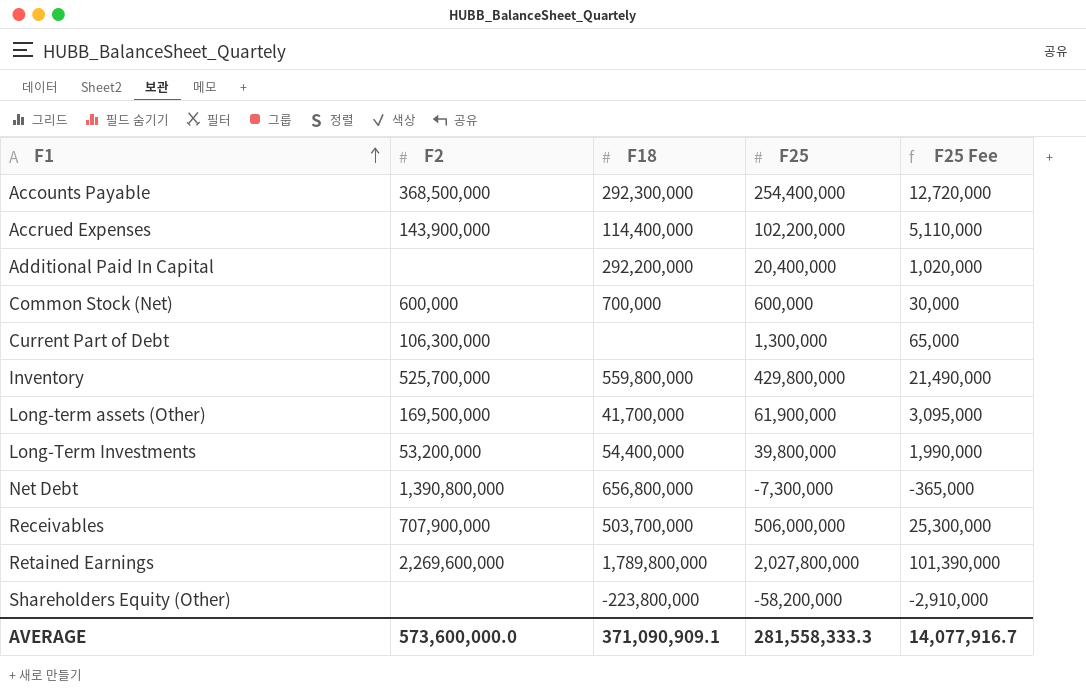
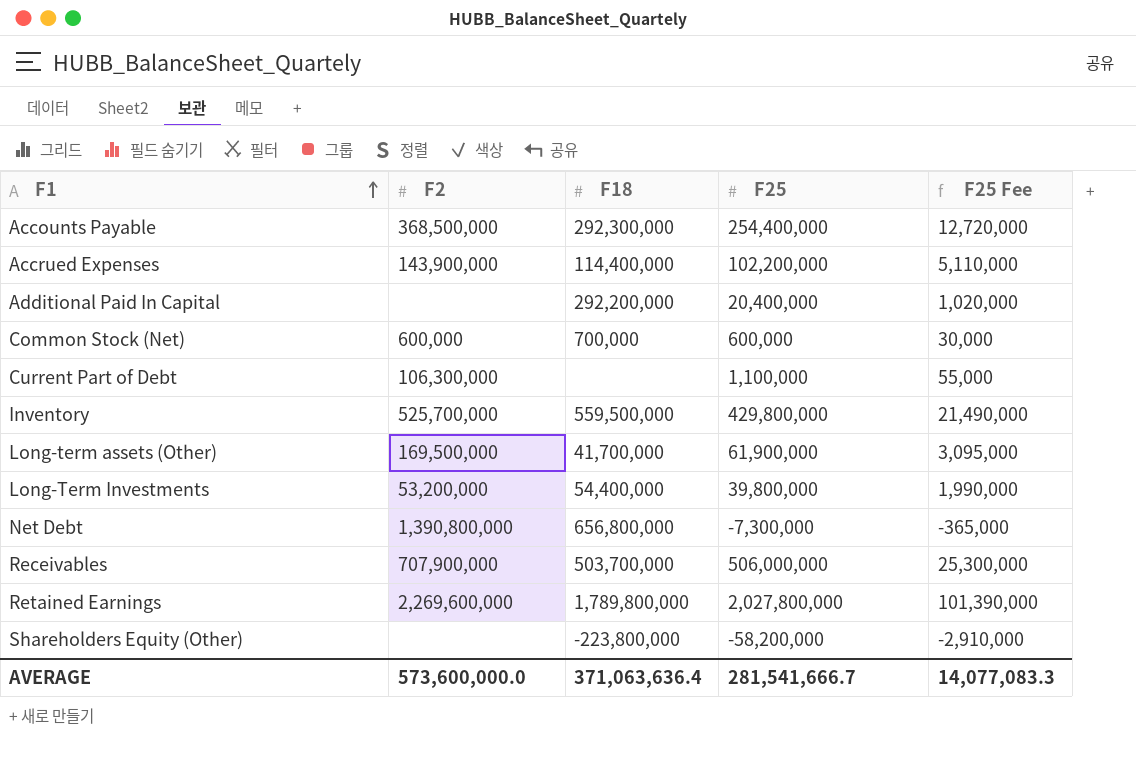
Current Part of Debt | F25: 1,300,000 -> 1,100,000
Current Part of Debt | F25 Fee: 65,000 -> 55,000
Inventory | F18: 559,800,000 -> 559,500,000
AVERAGE | F18: 371,090,909.1 -> 371,063,636.4
AVERAGE | F25: 281,558,333.3 -> 281,541,666.7
AVERAGE | F25 Fee: 14,077,916.7 -> 14,077,083.3

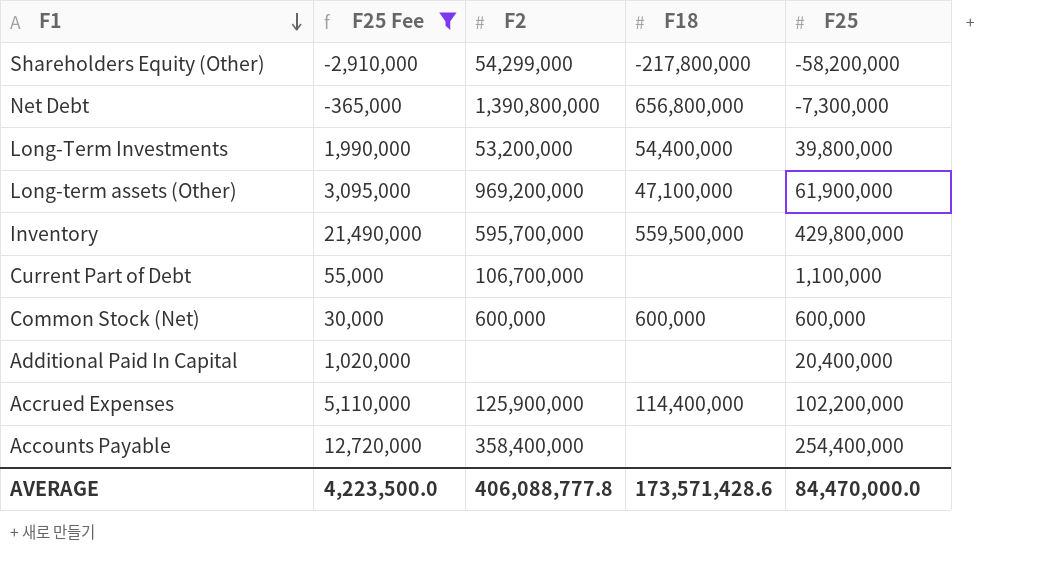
filter: none -> F25 Fee <= 21,490,000
row order: F1 ascending -> F1 descending
column F25 Fee | position: 5 -> 2
Shareholders Equity (Other) | F2: none -> 54,299,000
Shareholders Equity (Other) | F18: -223,800,000 -> -217,800,000
Long-term assets (Other) | F2: 169,500,000 -> 969,200,000
Long-term assets (Other) | F18: 41,700,000 -> 47,100,000
Inventory | F2: 525,700,000 -> 595,700,000
Current Part of Debt | F2: 106,300,000 -> 106,700,000
Common Stock (Net) | F18: 700,000 -> 600,000
Additional Paid In Capital | F18: 292,200,000 -> none
Accrued Expenses | F2: 143,900,000 -> 125,900,000
Accounts Payable | F2: 368,500,000 -> 358,400,000
Accounts Payable | F18: 292,300,000 -> none
AVERAGE | F25 Fee: 14,077,083.3 -> 4,223,500.0
AVERAGE | F2: 573,600,000.0 -> 406,088,777.8
AVERAGE | F18: 371,063,636.4 -> 173,571,428.6
AVERAGE | F25: 281,541,666.7 -> 84,470,000.0

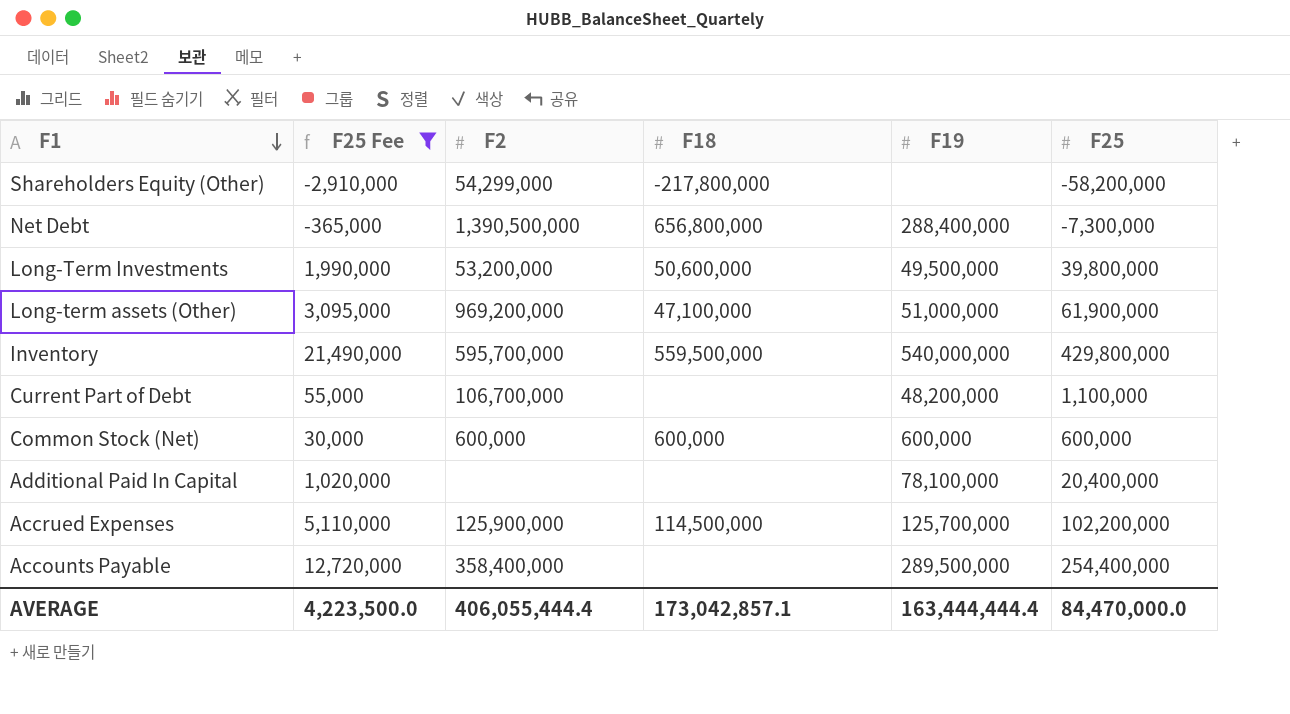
column F19 | position: none -> 5
Net Debt | F2: 1,390,800,000 -> 1,390,500,000
Long-Term Investments | F18: 54,400,000 -> 50,600,000
Accrued Expenses | F18: 114,400,000 -> 114,500,000
AVERAGE | F2: 406,088,777.8 -> 406,055,444.4
AVERAGE | F18: 173,571,428.6 -> 173,042,857.1

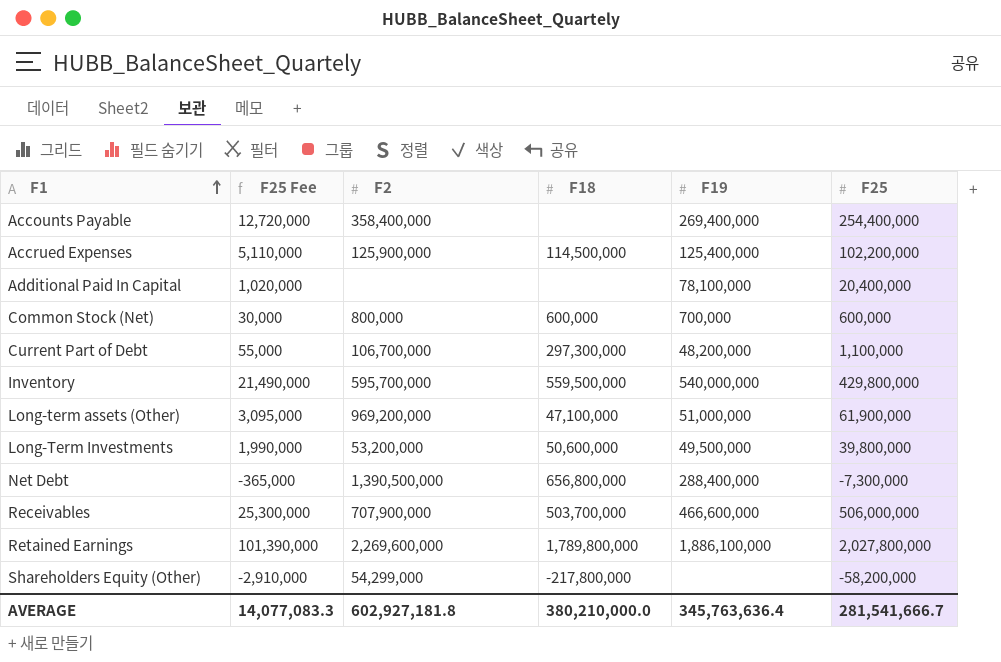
filter: F25 Fee <= 21,490,000 -> none
row order: F1 descending -> F1 ascending
Accounts Payable | F19: 289,500,000 -> 269,400,000
Accrued Expenses | F19: 125,700,000 -> 125,400,000
Common Stock (Net) | F2: 600,000 -> 800,000
Common Stock (Net) | F19: 600,000 -> 700,000
Current Part of Debt | F18: none -> 297,300,000
AVERAGE | F25 Fee: 4,223,500.0 -> 14,077,083.3
AVERAGE | F2: 406,055,444.4 -> 602,927,181.8
AVERAGE | F18: 173,042,857.1 -> 380,210,000.0
AVERAGE | F19: 163,444,444.4 -> 345,763,636.4
AVERAGE | F25: 84,470,000.0 -> 281,541,666.7

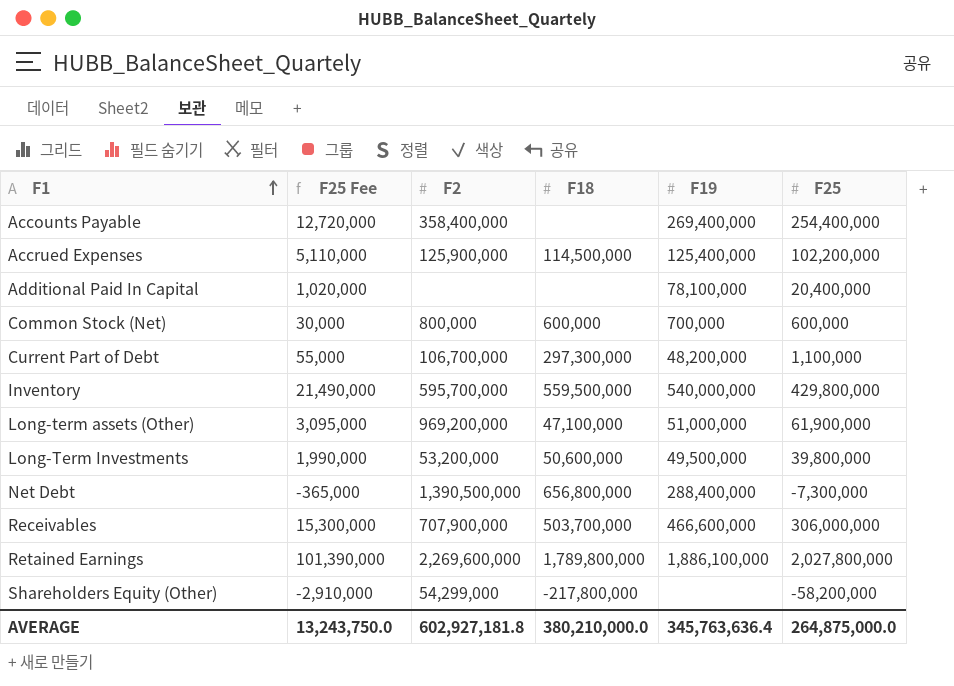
Receivables | F25 Fee: 25,300,000 -> 15,300,000
Receivables | F25: 506,000,000 -> 306,000,000
AVERAGE | F25 Fee: 14,077,083.3 -> 13,243,750.0
AVERAGE | F25: 281,541,666.7 -> 264,875,000.0

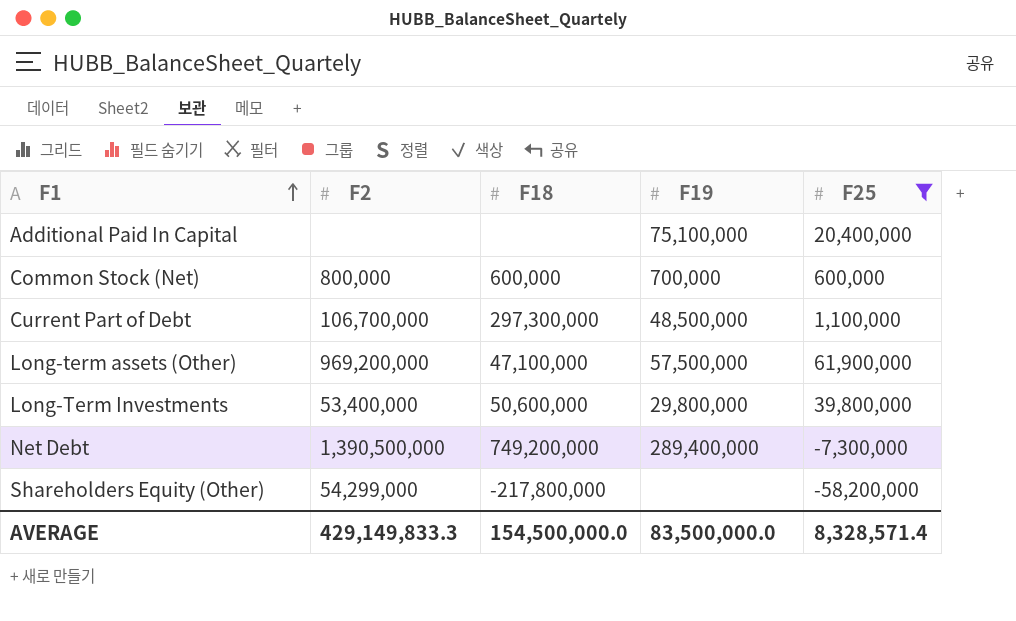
filter: none -> F25 <= 61,900,000
column F25 Fee | formula: [F25] * 0.05 -> none
Additional Paid In Capital | F19: 78,100,000 -> 75,100,000
Current Part of Debt | F19: 48,200,000 -> 48,500,000
Long-term assets (Other) | F19: 51,000,000 -> 57,500,000
Long-Term Investments | F2: 53,200,000 -> 53,400,000
Long-Term Investments | F19: 49,500,000 -> 29,800,000
Net Debt | F18: 656,800,000 -> 749,200,000
Net Debt | F19: 288,400,000 -> 289,400,000
AVERAGE | F2: 602,927,181.8 -> 429,149,833.3
AVERAGE | F18: 380,210,000.0 -> 154,500,000.0
AVERAGE | F19: 345,763,636.4 -> 83,500,000.0
AVERAGE | F25: 264,875,000.0 -> 8,328,571.4

